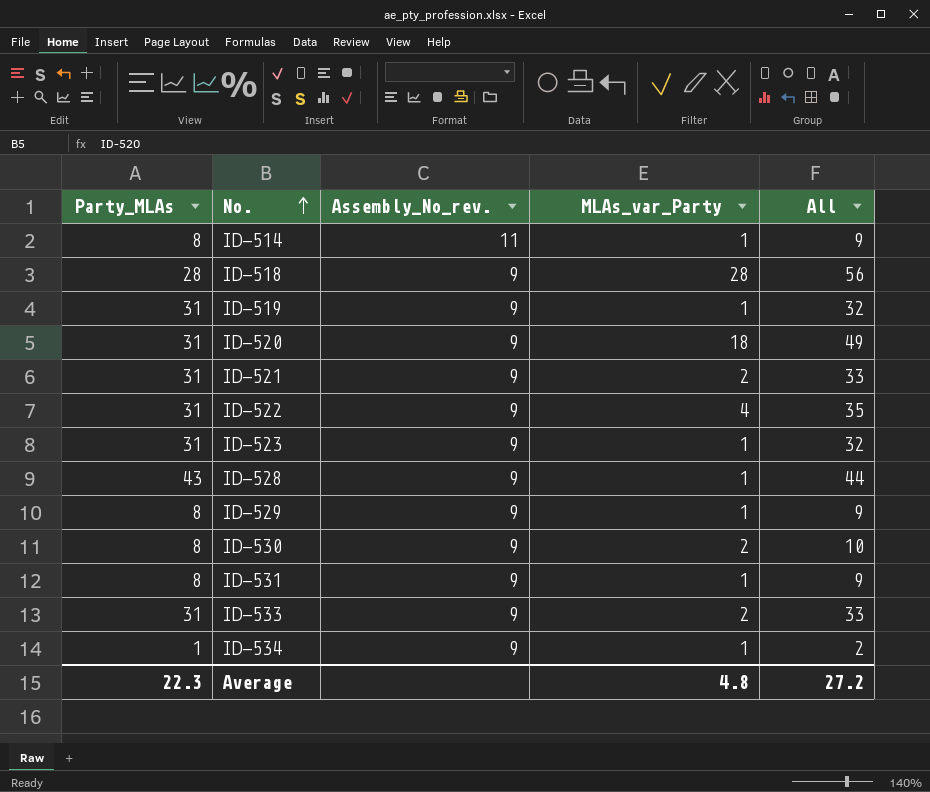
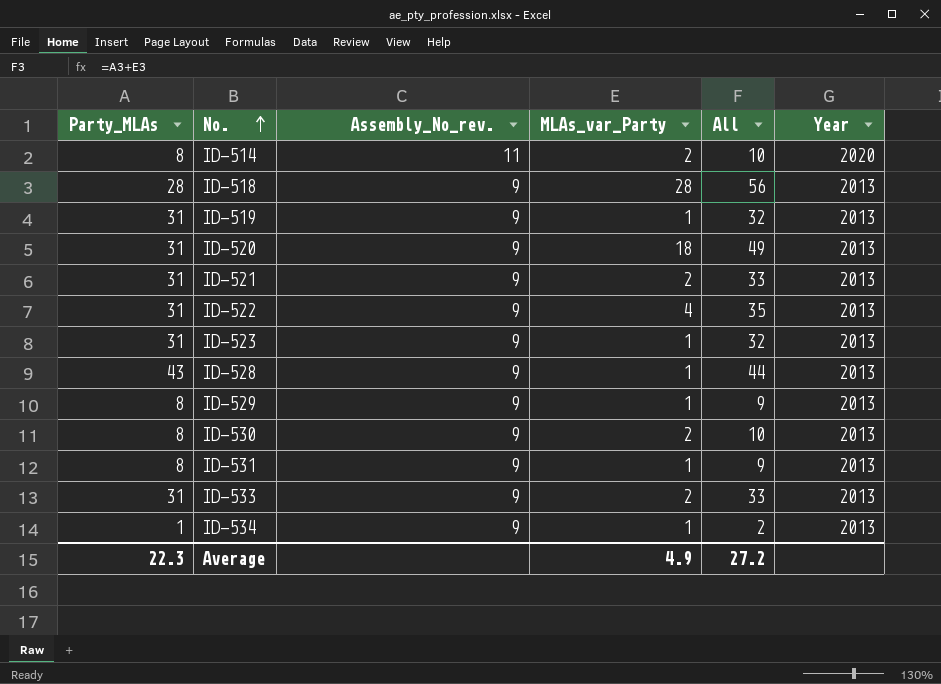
column Year | position: none -> 6
ID-514 | MLAs_var_Party: 1 -> 2
ID-514 | All: 9 -> 10
Average | MLAs_var_Party: 4.8 -> 4.9

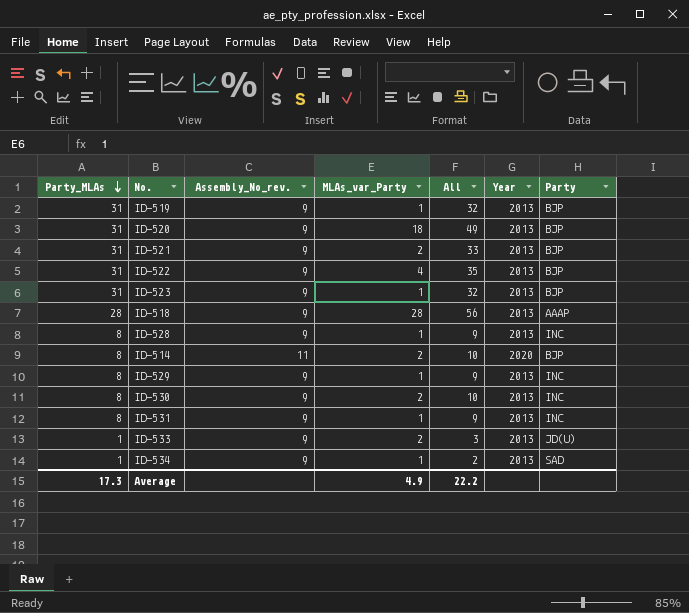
row order: No. ascending -> Party_MLAs descending
column Party | position: none -> 7
ID-528 | Party_MLAs: 43 -> 8
ID-528 | All: 44 -> 9
ID-533 | Party_MLAs: 31 -> 1
ID-533 | All: 33 -> 3
Average | Party_MLAs: 22.3 -> 17.3
Average | All: 27.2 -> 22.2

